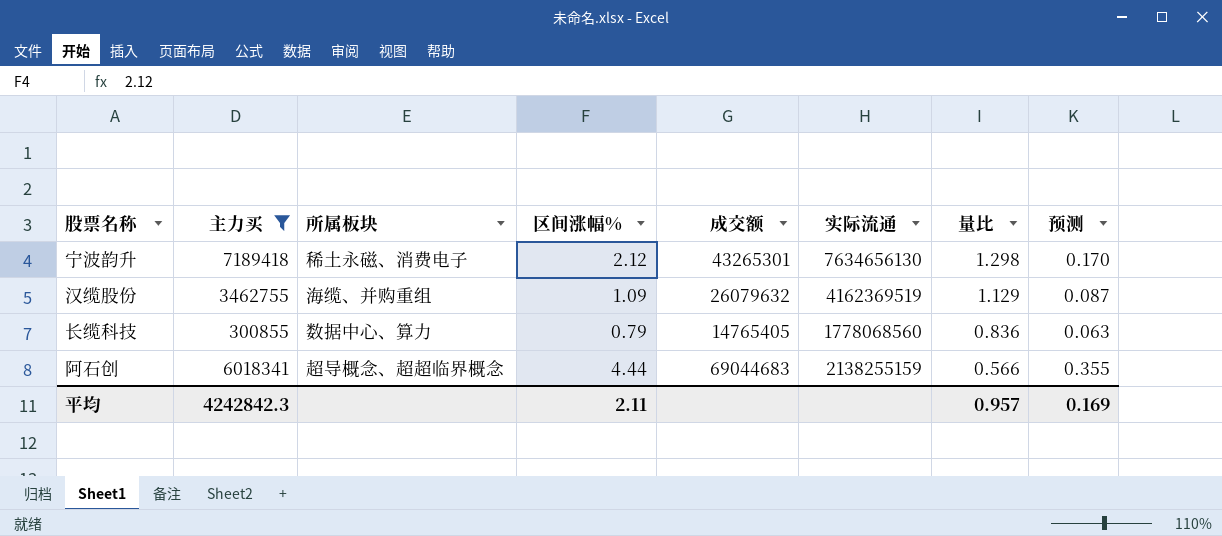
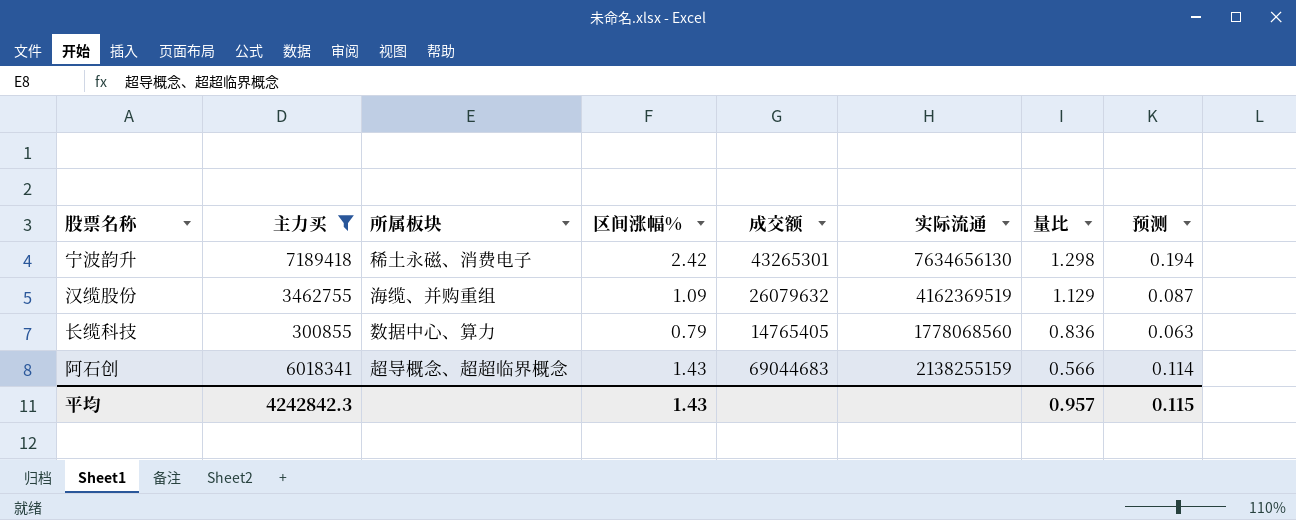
宁波韵升 | 区间涨幅%: 2.12 -> 2.42
宁波韵升 | 预测: 0.170 -> 0.194
阿石创 | 区间涨幅%: 4.44 -> 1.43
阿石创 | 预测: 0.355 -> 0.114
平均 | 区间涨幅%: 2.11 -> 1.43
平均 | 预测: 0.169 -> 0.115

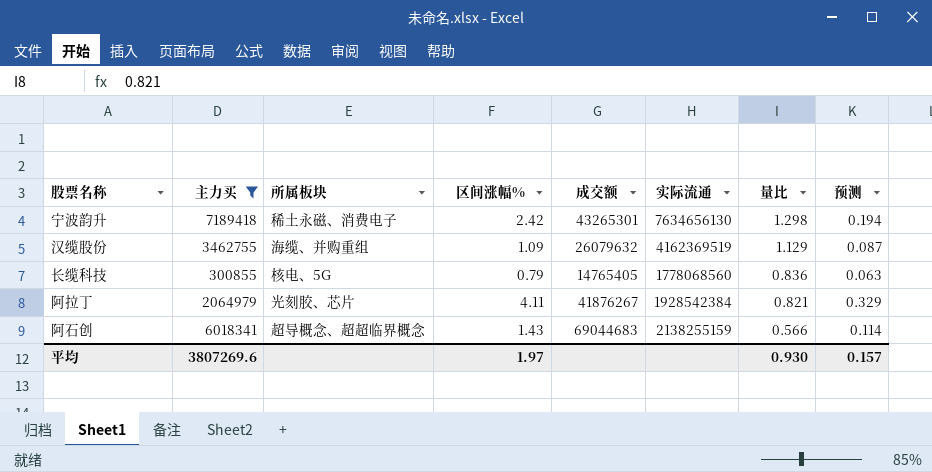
长缆科技 | 所属板块: 数据中心、算力 -> 核电、5G
row 阿拉丁: none -> 2064979 | 光刻胶、芯片 | 4.11 | 41876267 | 1928542384 | 0.821 | 0.329
平均 | 主力买: 4242842.3 -> 3807269.6
平均 | 区间涨幅%: 1.43 -> 1.97
平均 | 量比: 0.957 -> 0.930
平均 | 预测: 0.115 -> 0.157

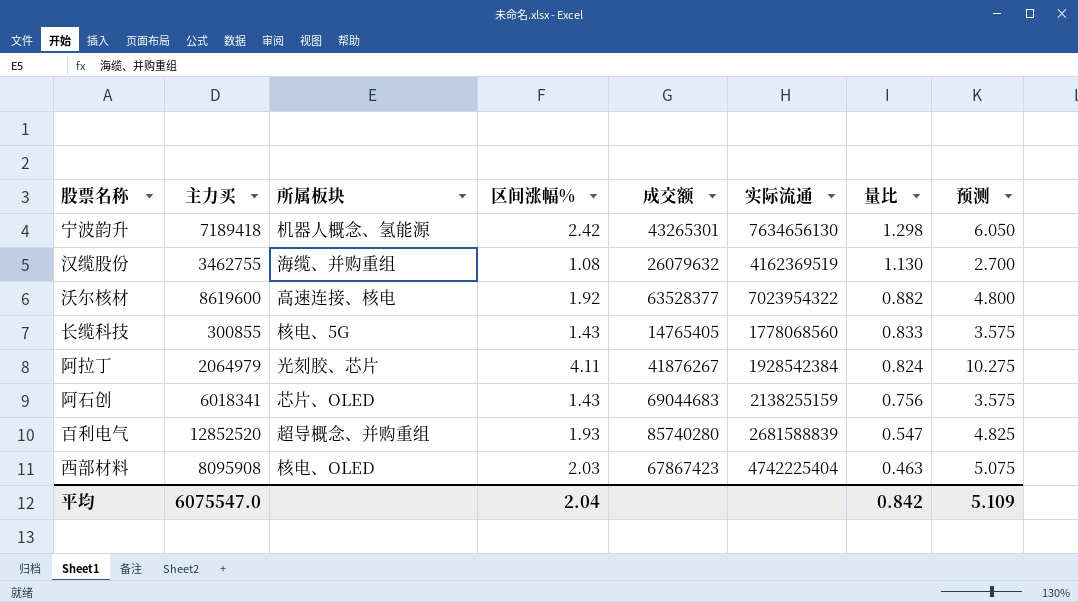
filter: 主力买 <= 7189418 -> none
column 预测 | formula: [区间涨幅%] * 0.08 -> [区间涨幅%] * 2.5
宁波韵升 | 所属板块: 稀土永磁、消费电子 -> 机器人概念、氢能源
汉缆股份 | 区间涨幅%: 1.09 -> 1.08
汉缆股份 | 量比: 1.129 -> 1.130
长缆科技 | 区间涨幅%: 0.79 -> 1.43
长缆科技 | 量比: 0.836 -> 0.833
阿拉丁 | 量比: 0.821 -> 0.824
阿石创 | 所属板块: 超导概念、超超临界概念 -> 芯片、OLED
阿石创 | 量比: 0.566 -> 0.756
平均 | 主力买: 3807269.6 -> 6075547.0
平均 | 区间涨幅%: 1.97 -> 2.04
平均 | 量比: 0.930 -> 0.842
平均 | 预测: 0.157 -> 5.109

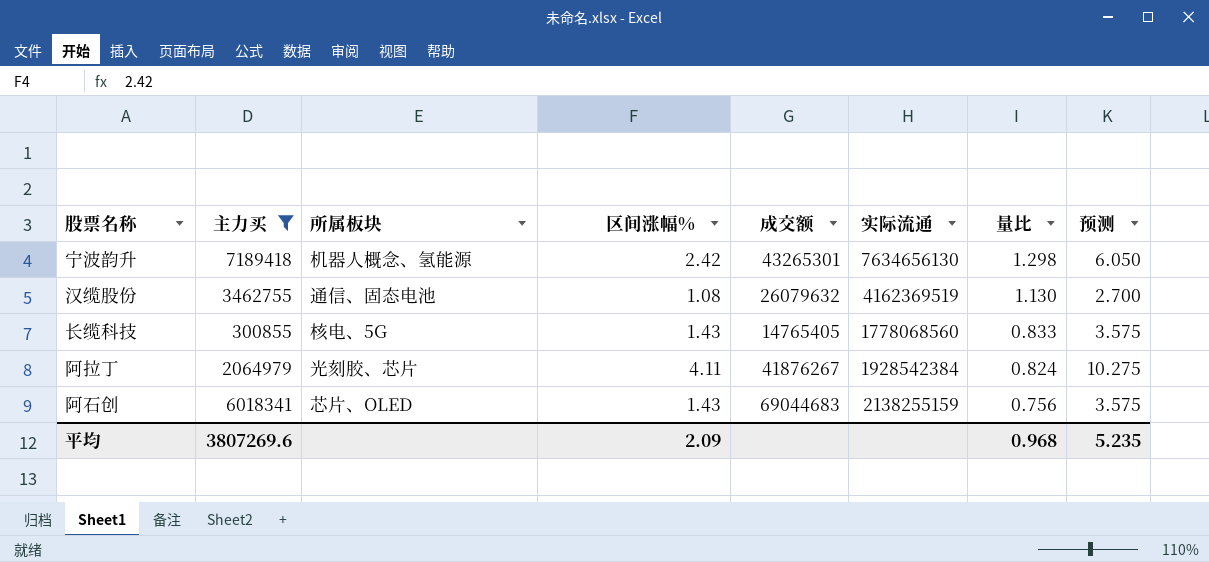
filter: none -> 主力买 <= 7189418
汉缆股份 | 所属板块: 海缆、并购重组 -> 通信、固态电池
平均 | 主力买: 6075547.0 -> 3807269.6
平均 | 区间涨幅%: 2.04 -> 2.09
平均 | 量比: 0.842 -> 0.968
平均 | 预测: 5.109 -> 5.235

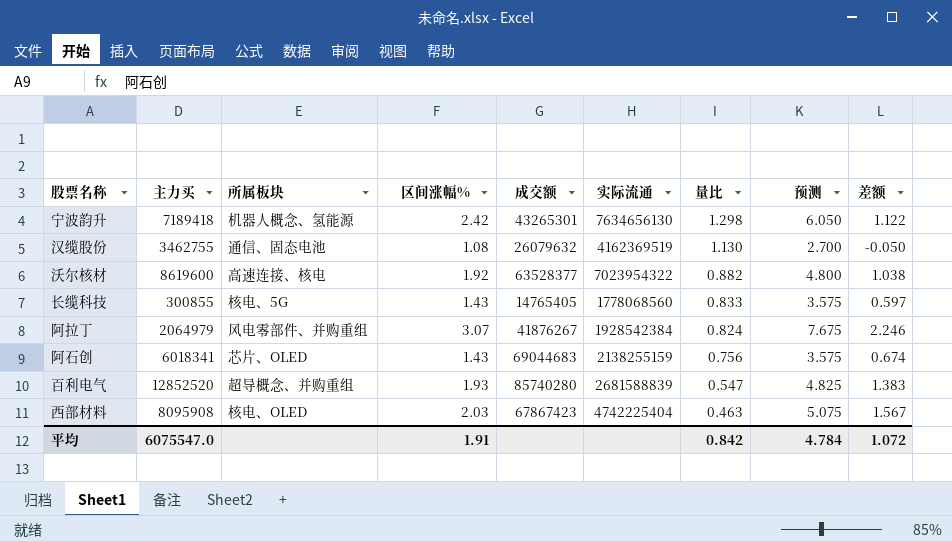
filter: 主力买 <= 7189418 -> none
column 差额 | formula: none -> [区间涨幅%] - [量比]
阿拉丁 | 所属板块: 光刻胶、芯片 -> 风电零部件、并购重组
阿拉丁 | 区间涨幅%: 4.11 -> 3.07
阿拉丁 | 预测: 10.275 -> 7.675
平均 | 主力买: 3807269.6 -> 6075547.0
平均 | 区间涨幅%: 2.09 -> 1.91
平均 | 量比: 0.968 -> 0.842
平均 | 预测: 5.235 -> 4.784

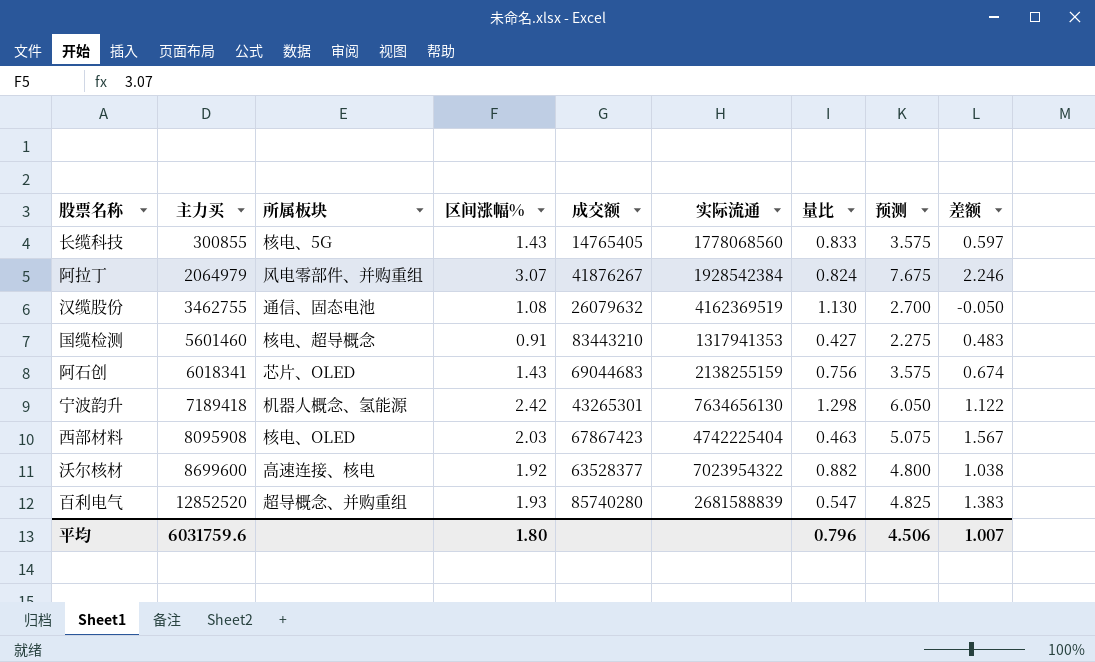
row order: 量比 descending -> 主力买 ascending
row 国缆检测: none -> 5601460 | 核电、超导概念 | 0.91 | 83443210 | 1317941353 | 0.427 | 2.275 | 0.483
沃尔核材 | 主力买: 8619600 -> 8699600
平均 | 主力买: 6075547.0 -> 6031759.6
平均 | 区间涨幅%: 1.91 -> 1.80
平均 | 量比: 0.842 -> 0.796
平均 | 预测: 4.784 -> 4.506
平均 | 差额: 1.072 -> 1.007

